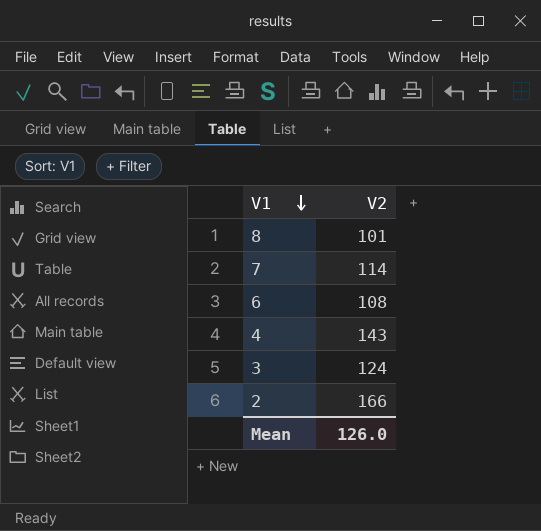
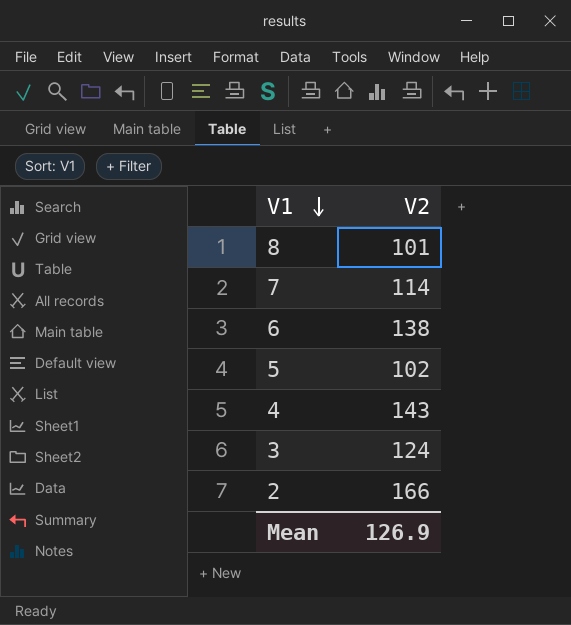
6 | V2: 108 -> 138
row 5: none -> 102
Mean | V2: 126.0 -> 126.9

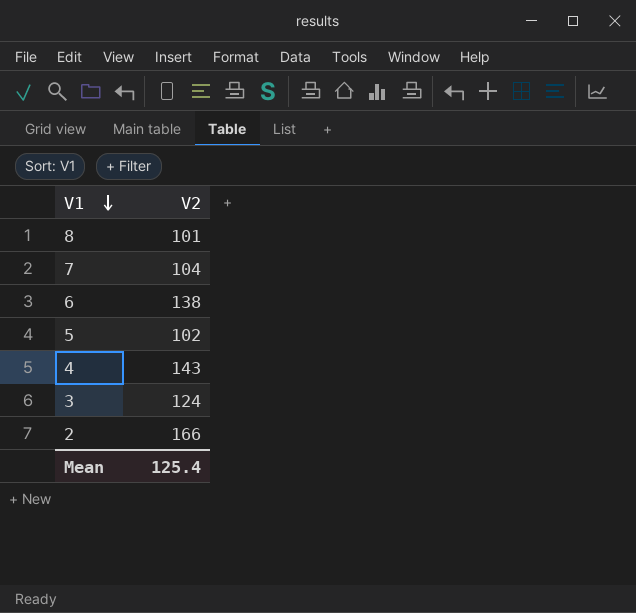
7 | V2: 114 -> 104
Mean | V2: 126.9 -> 125.4

